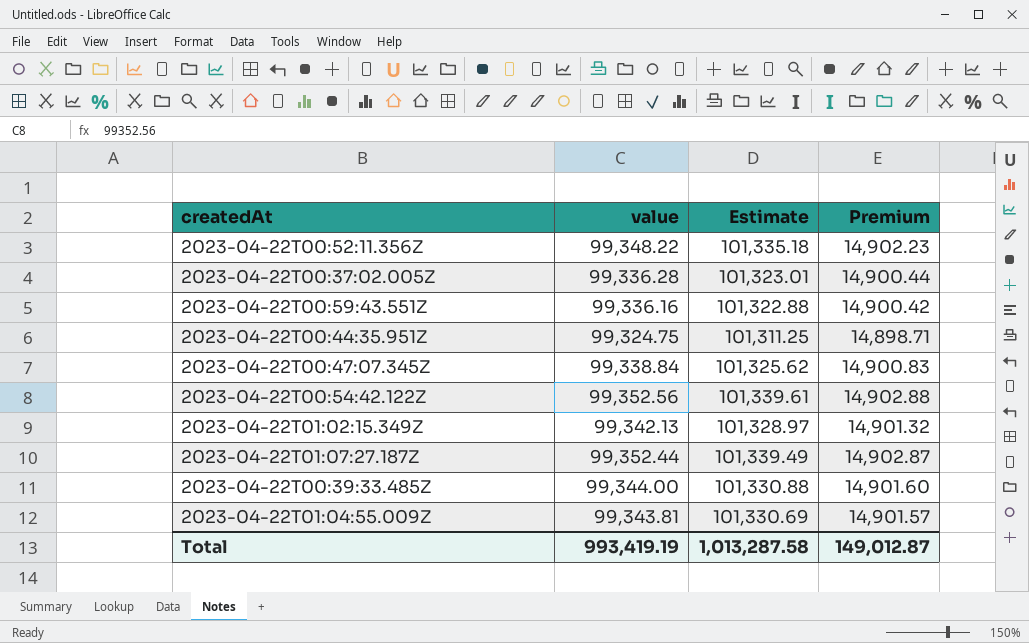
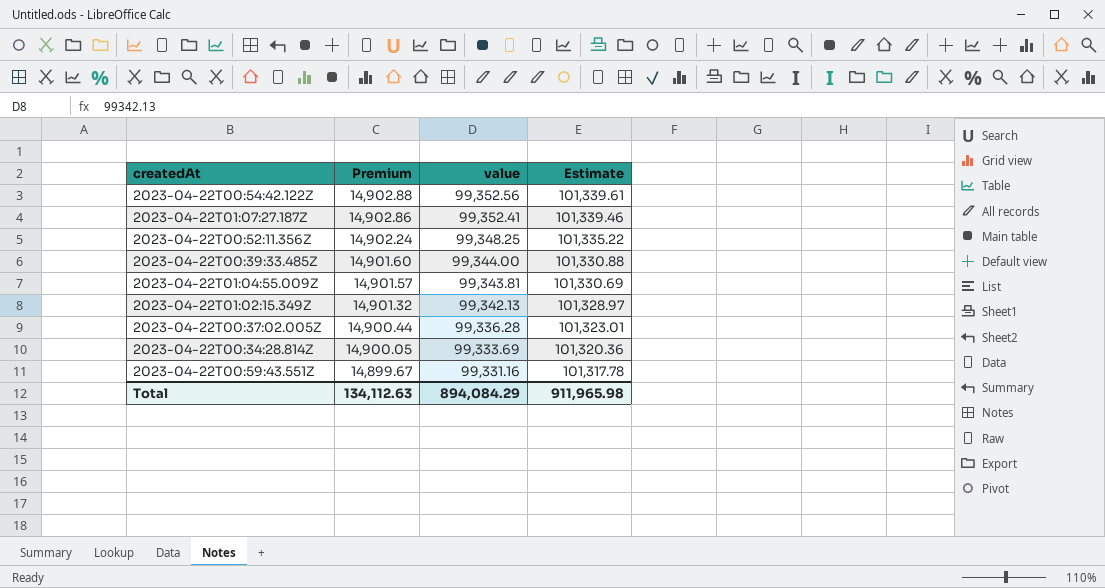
row order: none -> Premium descending
column Premium | position: 4 -> 2
row 2023-04-22T00:44:35.951Z: 99,324.75 | 101,311.25 | 14,898.71 -> none
row 2023-04-22T00:47:07.345Z: 99,338.84 | 101,325.62 | 14,900.83 -> none
2023-04-22T01:07:27.187Z | Premium: 14,902.87 -> 14,902.86
2023-04-22T01:07:27.187Z | value: 99,352.44 -> 99,352.41
2023-04-22T01:07:27.187Z | Estimate: 101,339.49 -> 101,339.46
2023-04-22T00:52:11.356Z | Premium: 14,902.23 -> 14,902.24
2023-04-22T00:52:11.356Z | value: 99,348.22 -> 99,348.25
2023-04-22T00:52:11.356Z | Estimate: 101,335.18 -> 101,335.22
row 2023-04-22T00:34:28.814Z: none -> 14,900.05 | 99,333.69 | 101,320.36
2023-04-22T00:59:43.551Z | Premium: 14,900.42 -> 14,899.67
2023-04-22T00:59:43.551Z | value: 99,336.16 -> 99,331.16
2023-04-22T00:59:43.551Z | Estimate: 101,322.88 -> 101,317.78
Total | Premium: 149,012.87 -> 134,112.63
Total | value: 993,419.19 -> 894,084.29
Total | Estimate: 1,013,287.58 -> 911,965.98

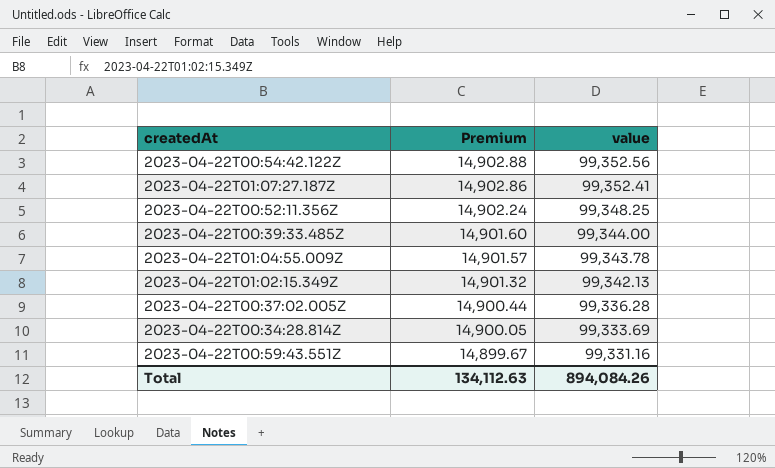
column Estimate | formula: [value] * 1.02 -> none
2023-04-22T01:04:55.009Z | value: 99,343.81 -> 99,343.78
Total | value: 894,084.29 -> 894,084.26

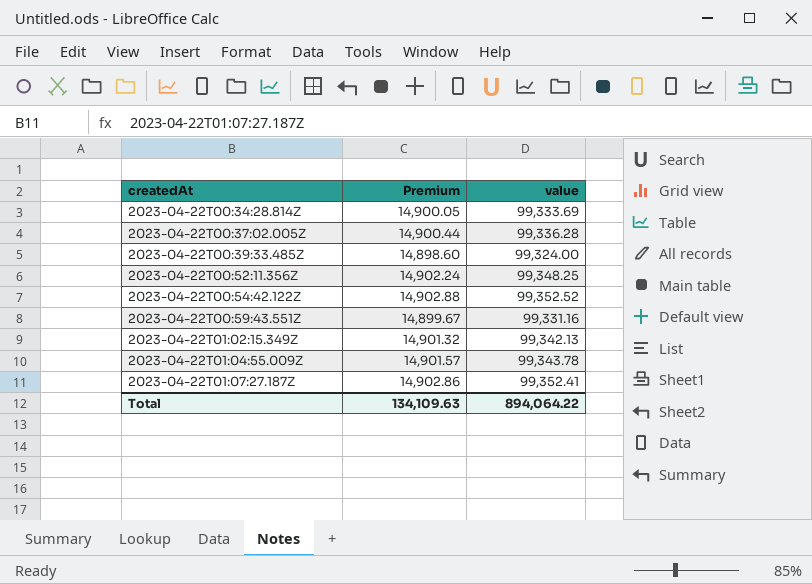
row order: Premium descending -> createdAt ascending
2023-04-22T00:39:33.485Z | Premium: 14,901.60 -> 14,898.60
2023-04-22T00:39:33.485Z | value: 99,344.00 -> 99,324.00
2023-04-22T00:54:42.122Z | value: 99,352.56 -> 99,352.52
Total | Premium: 134,112.63 -> 134,109.63
Total | value: 894,084.26 -> 894,064.22

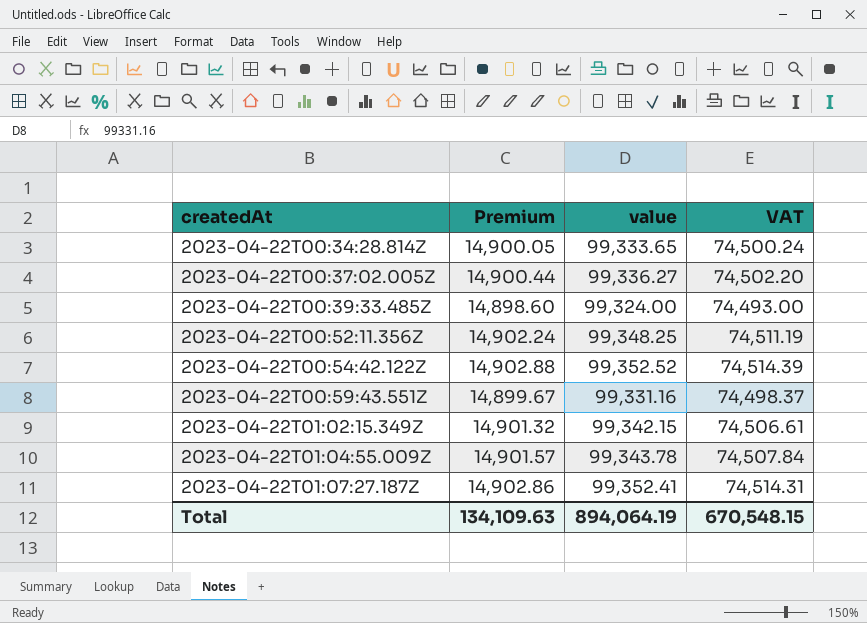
column VAT | formula: none -> [value] * 0.75
2023-04-22T00:34:28.814Z | value: 99,333.69 -> 99,333.65
2023-04-22T00:37:02.005Z | value: 99,336.28 -> 99,336.27
2023-04-22T01:02:15.349Z | value: 99,342.13 -> 99,342.15
Total | value: 894,064.22 -> 894,064.19

